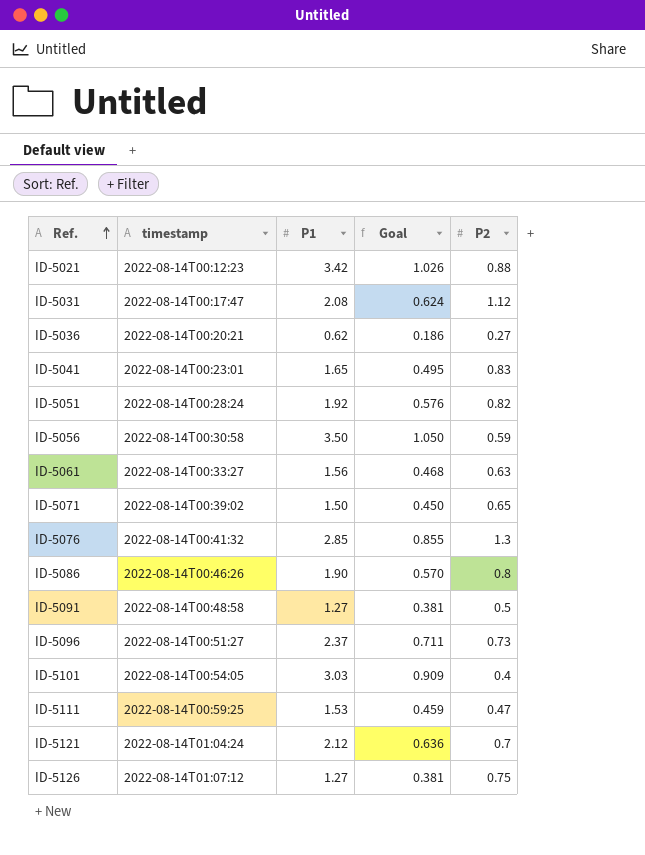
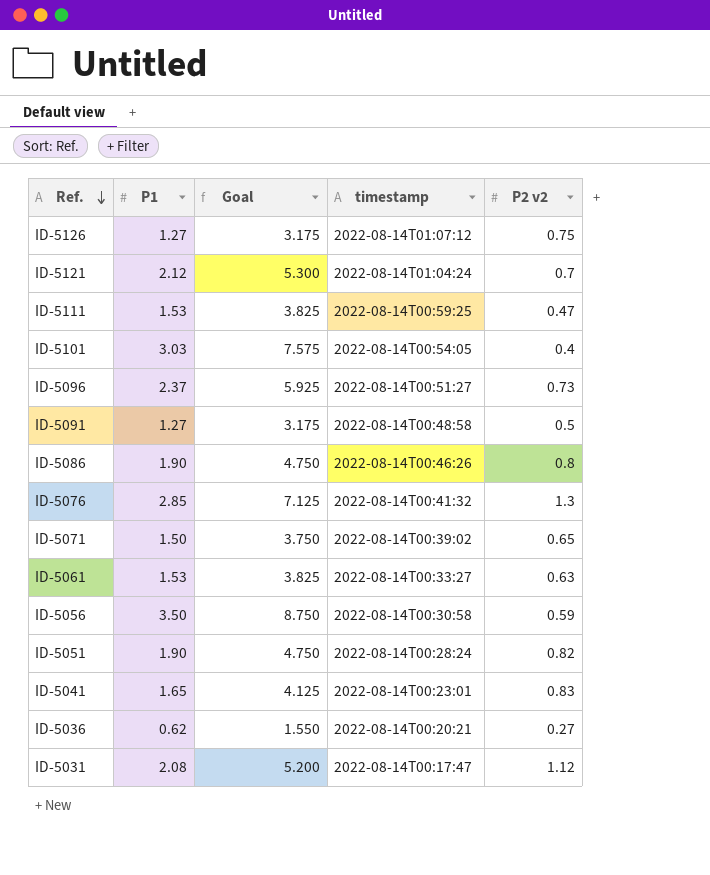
row order: Ref. ascending -> Ref. descending
column Goal | formula: [P1] * 0.3 -> [P1] * 2.5
column timestamp | position: 2 -> 4
column name: P2 -> P2 v2
row ID-5021: 2022-08-14T00:12:23 | 3.42 | 1.026 | 0.88 -> none
ID-5061 | P1: 1.56 -> 1.53
ID-5051 | P1: 1.92 -> 1.90

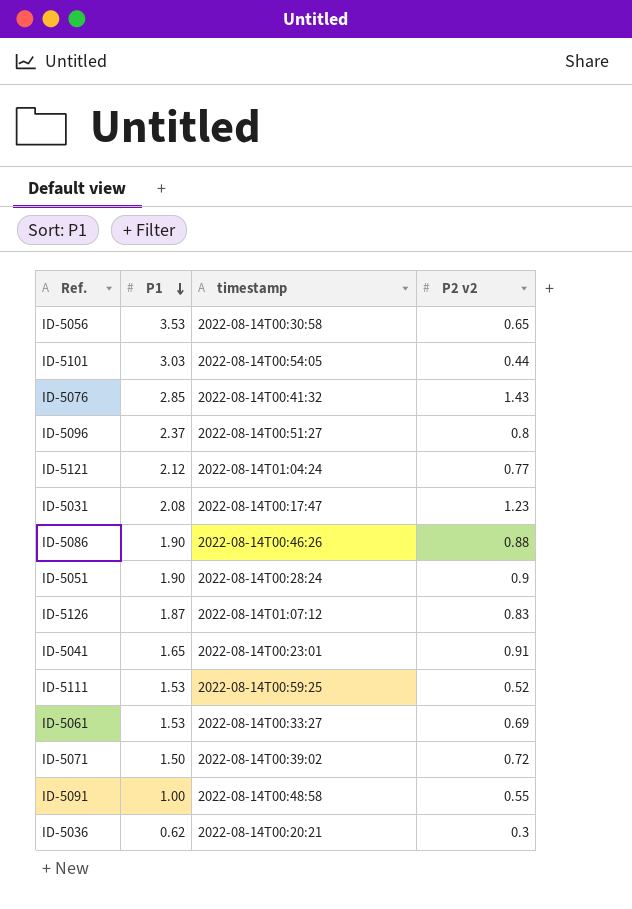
row order: Ref. descending -> P1 descending
column Goal | formula: [P1] * 2.5 -> none
ID-5056 | P1: 3.50 -> 3.53
ID-5056 | P2 v2: 0.59 -> 0.65
ID-5101 | P2 v2: 0.4 -> 0.44
ID-5076 | P2 v2: 1.3 -> 1.43
ID-5096 | P2 v2: 0.73 -> 0.8
ID-5121 | P2 v2: 0.7 -> 0.77
ID-5031 | P2 v2: 1.12 -> 1.23
ID-5086 | P2 v2: 0.8 -> 0.88
ID-5051 | P2 v2: 0.82 -> 0.9
ID-5126 | P1: 1.27 -> 1.87
ID-5126 | P2 v2: 0.75 -> 0.83
ID-5041 | P2 v2: 0.83 -> 0.91
ID-5111 | P2 v2: 0.47 -> 0.52
ID-5061 | P2 v2: 0.63 -> 0.69
ID-5071 | P2 v2: 0.65 -> 0.72
ID-5091 | P1: 1.27 -> 1.00
ID-5091 | P2 v2: 0.5 -> 0.55
ID-5036 | P2 v2: 0.27 -> 0.3

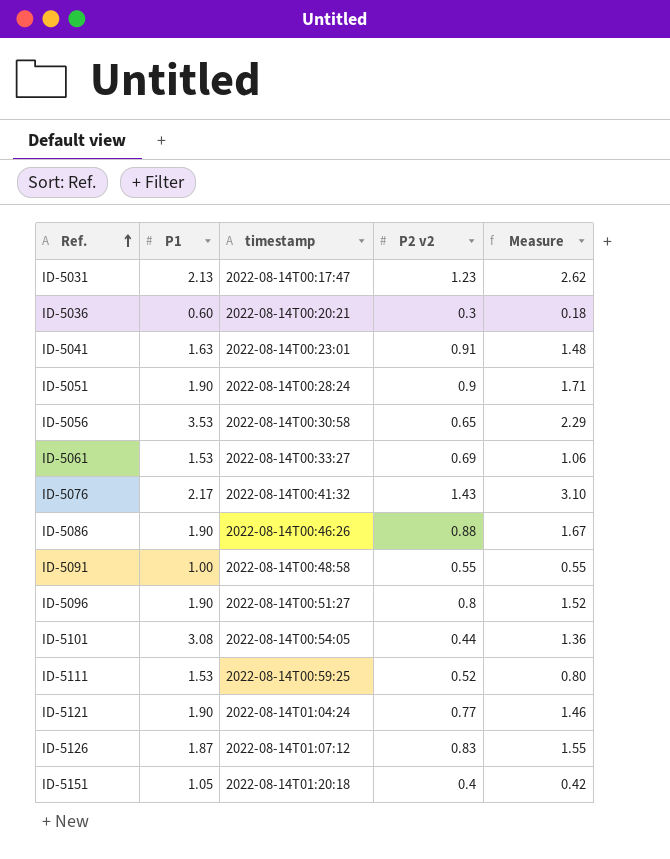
row order: P1 descending -> Ref. ascending
column Measure | formula: none -> [P1] * [P2 v2]
row ID-5071: 1.50 | 2022-08-14T00:39:02 | 0.72 -> none
ID-5031 | P1: 2.08 -> 2.13
ID-5036 | P1: 0.62 -> 0.60
ID-5041 | P1: 1.65 -> 1.63
ID-5076 | P1: 2.85 -> 2.17
ID-5096 | P1: 2.37 -> 1.90
ID-5101 | P1: 3.03 -> 3.08
ID-5121 | P1: 2.12 -> 1.90
row ID-5151: none -> 1.05 | 2022-08-14T01:20:18 | 0.4 | 0.42

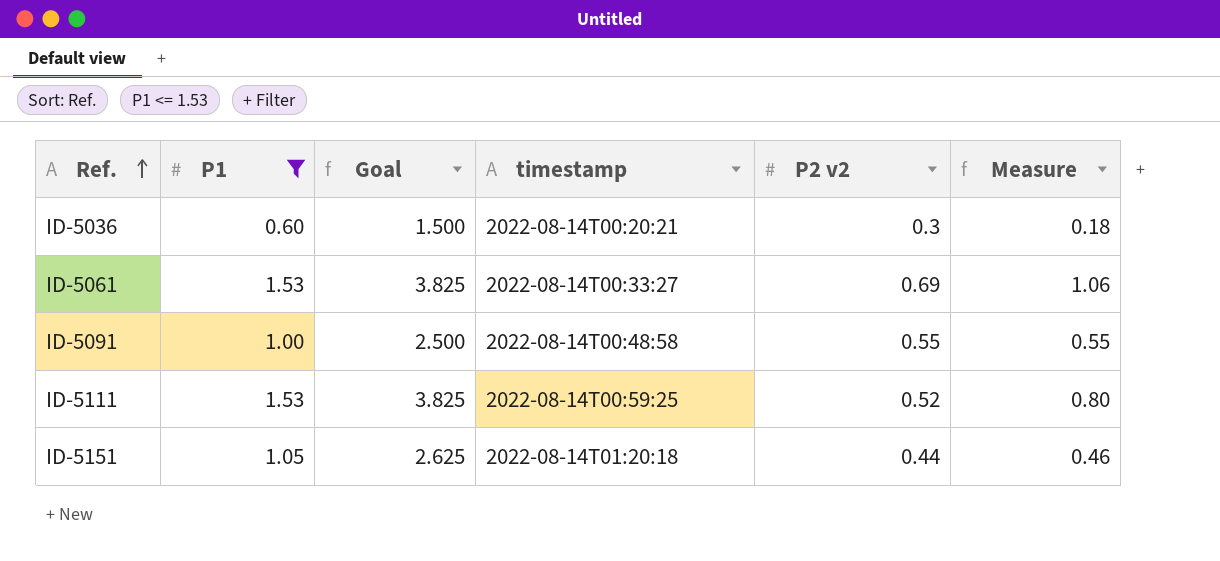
filter: none -> P1 <= 1.53
column Goal | formula: none -> [P1] * 2.5
ID-5151 | P2 v2: 0.4 -> 0.44
ID-5151 | Measure: 0.42 -> 0.46

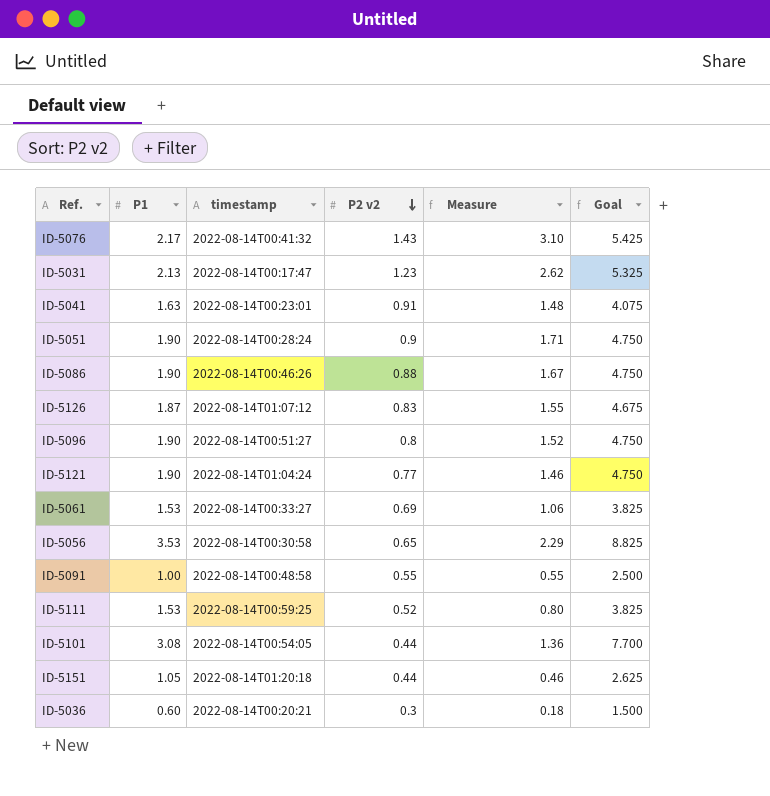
filter: P1 <= 1.53 -> none
row order: Ref. ascending -> P2 v2 descending
column Goal | position: 3 -> 6

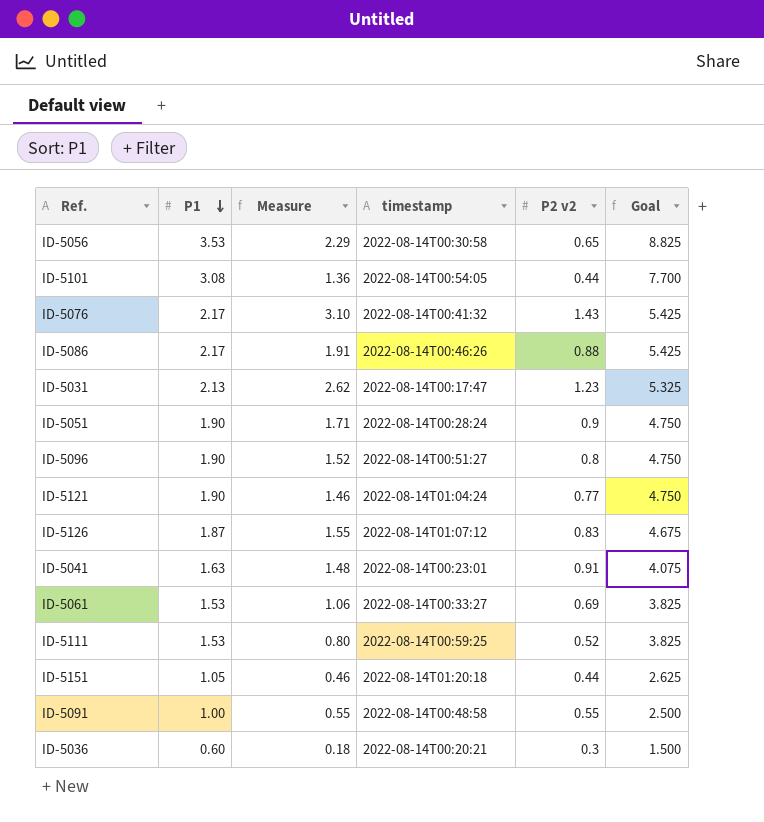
row order: P2 v2 descending -> P1 descending
column Measure | position: 5 -> 3
ID-5086 | P1: 1.90 -> 2.17
ID-5086 | Measure: 1.67 -> 1.91
ID-5086 | Goal: 4.750 -> 5.425

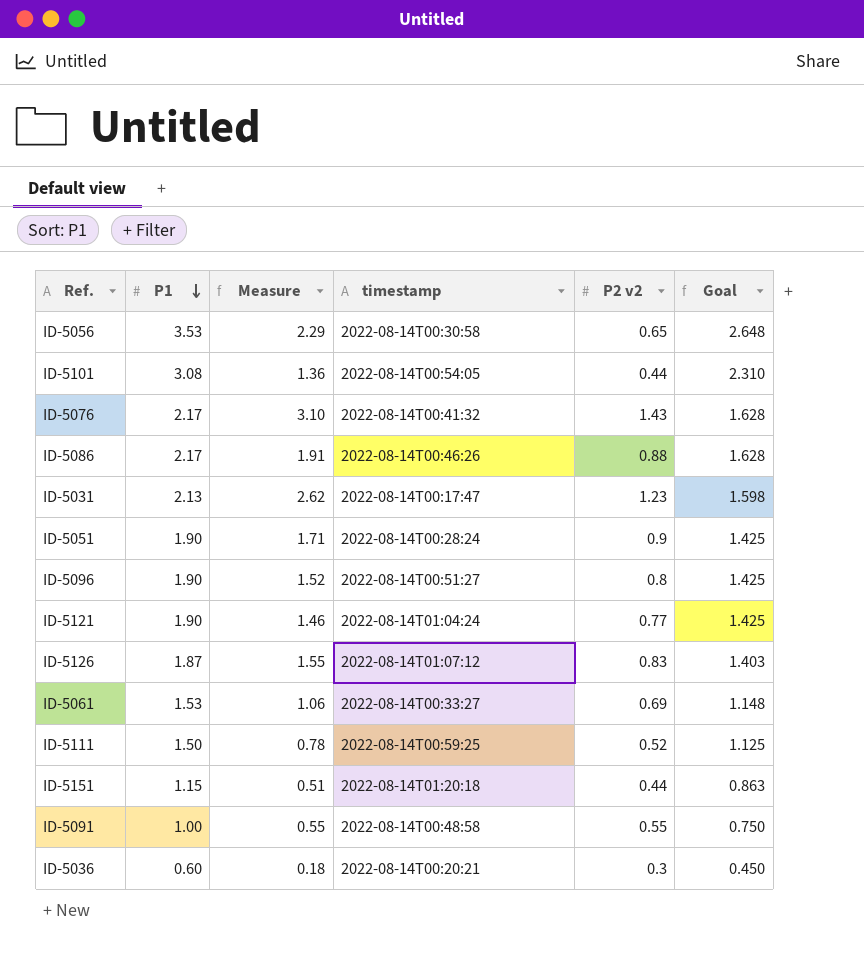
column Goal | formula: [P1] * 2.5 -> [P1] * 0.75
row ID-5041: 1.63 | 1.48 | 2022-08-14T00:23:01 | 0.91 | 4.075 -> none
ID-5111 | P1: 1.53 -> 1.50
ID-5111 | Measure: 0.80 -> 0.78
ID-5151 | P1: 1.05 -> 1.15
ID-5151 | Measure: 0.46 -> 0.51

